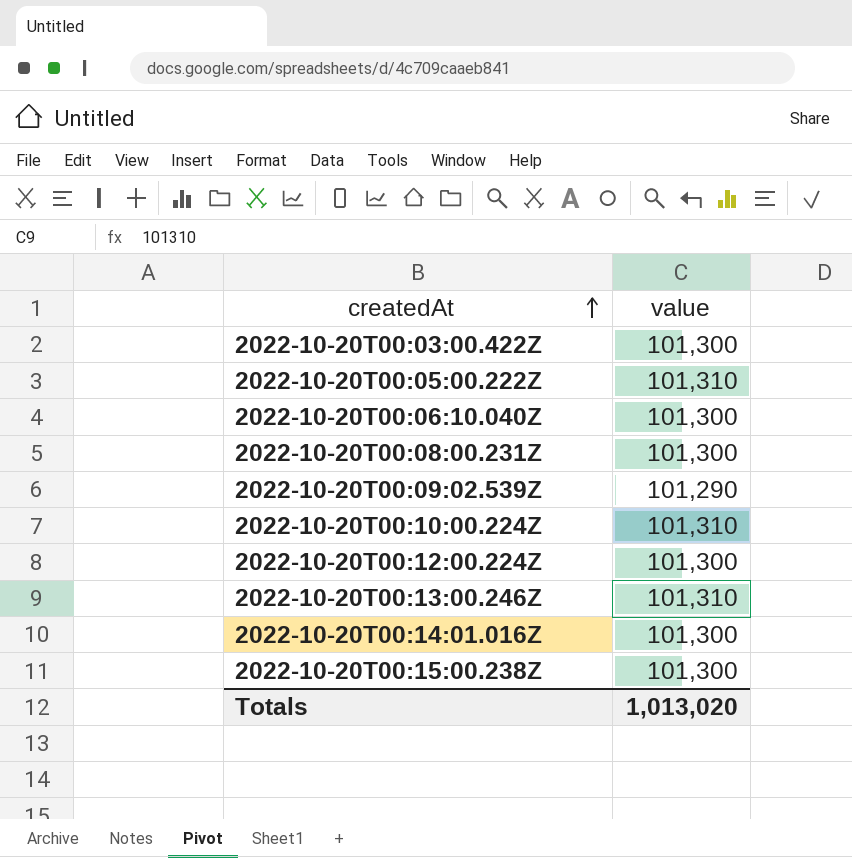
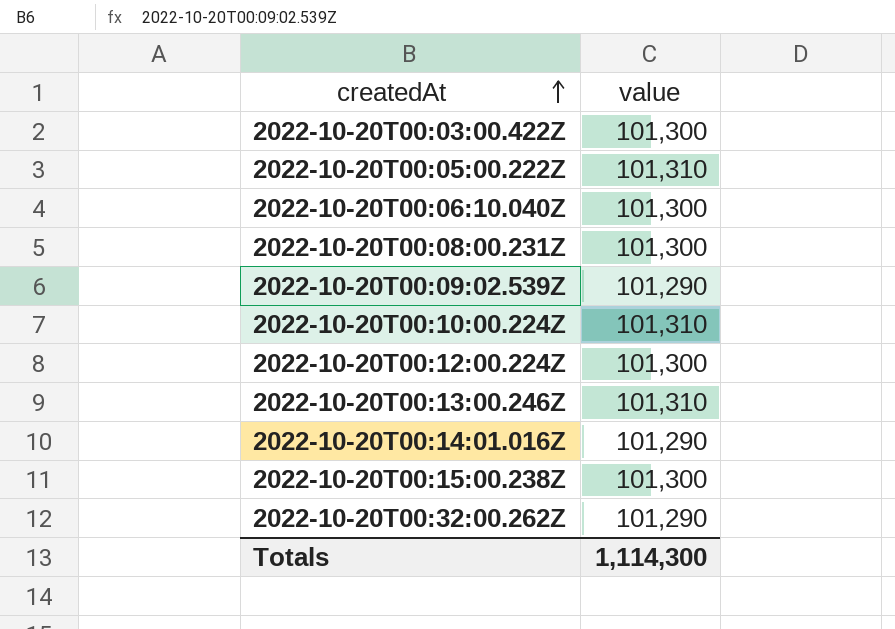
2022-10-20T00:14:01.016Z | value: 101,300 -> 101,290
row 2022-10-20T00:32:00.262Z: none -> 101,290
Totals | value: 1,013,020 -> 1,114,300

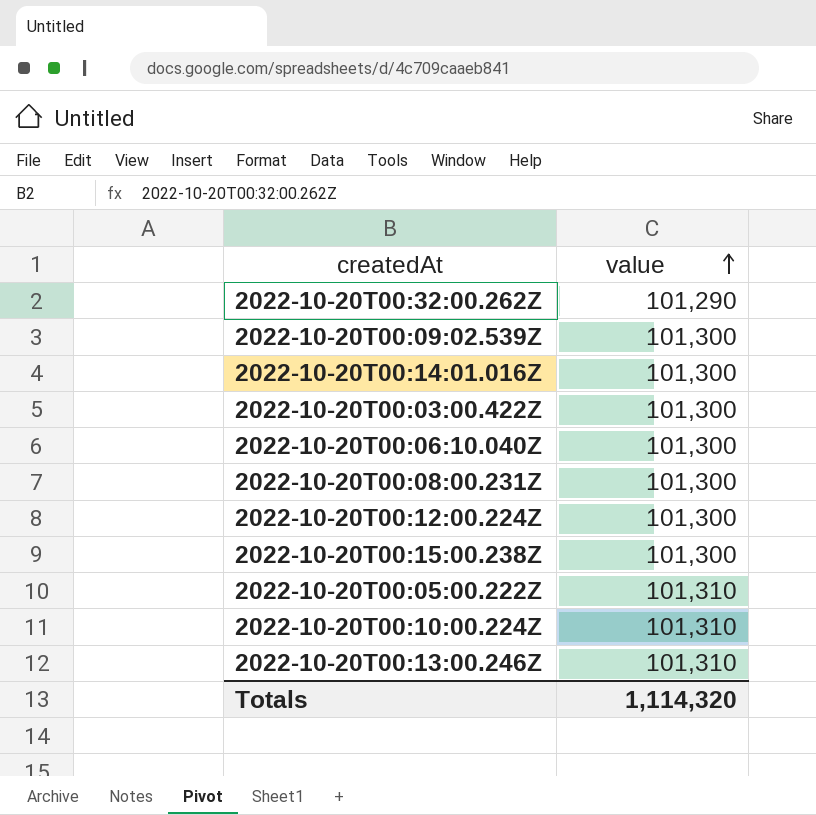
row order: createdAt ascending -> value ascending
2022-10-20T00:09:02.539Z | value: 101,290 -> 101,300
2022-10-20T00:14:01.016Z | value: 101,290 -> 101,300
Totals | value: 1,114,300 -> 1,114,320

